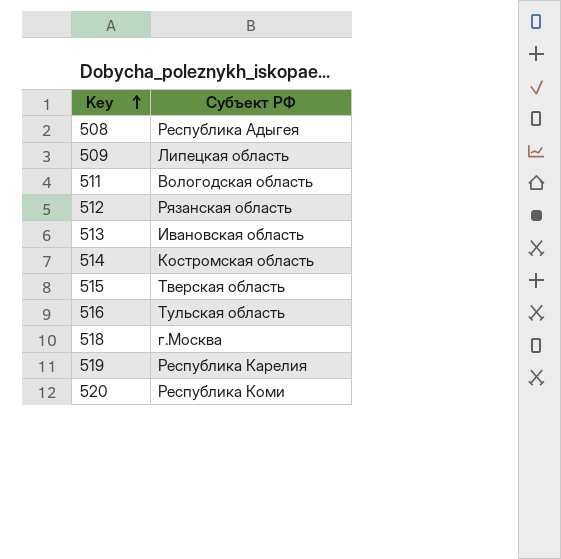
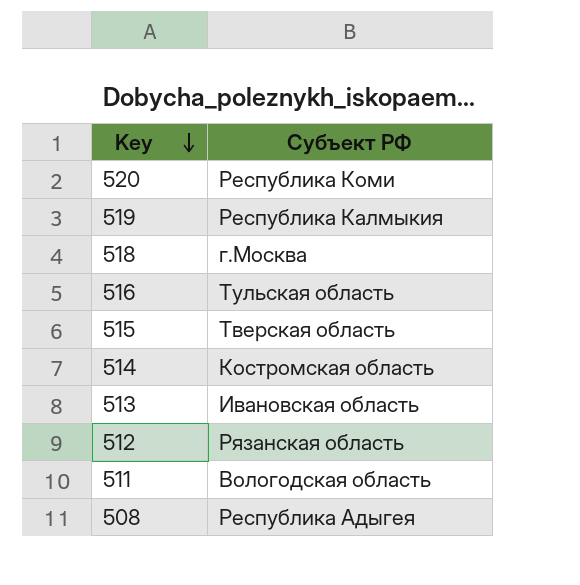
row order: Key ascending -> Key descending
row 509: Липецкая область -> none
519 | Субъект РФ: Республика Карелия -> Республика Калмыкия

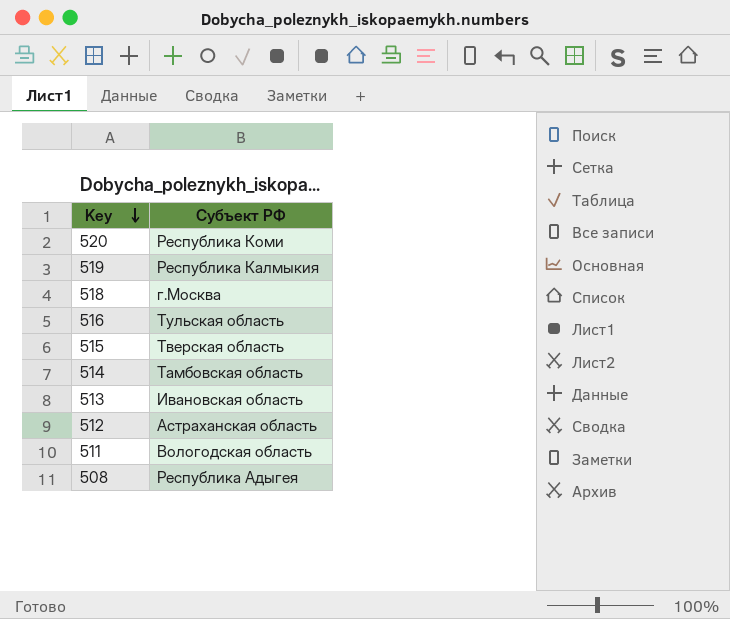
514 | Субъект РФ: Костромская область -> Тамбовская область
512 | Субъект РФ: Рязанская область -> Астраханская область

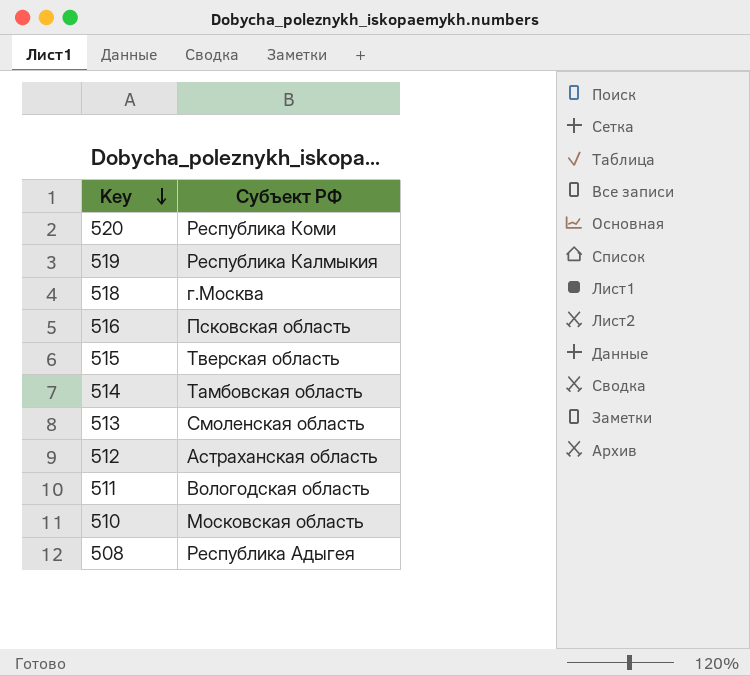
516 | Субъект РФ: Тульская область -> Псковская область
513 | Субъект РФ: Ивановская область -> Смоленская область
row 510: none -> Московская область

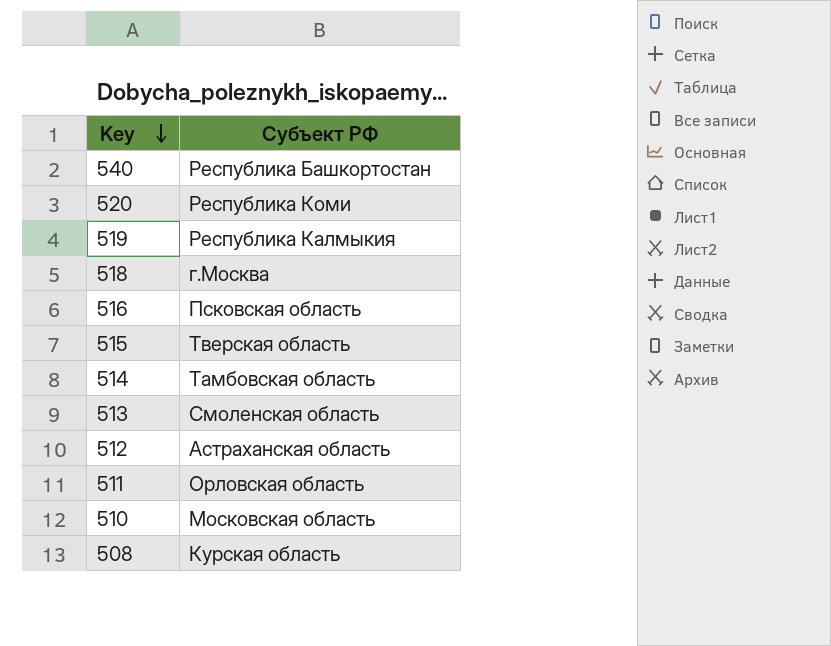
row 540: none -> Республика Башкортостан
511 | Субъект РФ: Вологодская область -> Орловская область
508 | Субъект РФ: Республика Адыгея -> Курская область

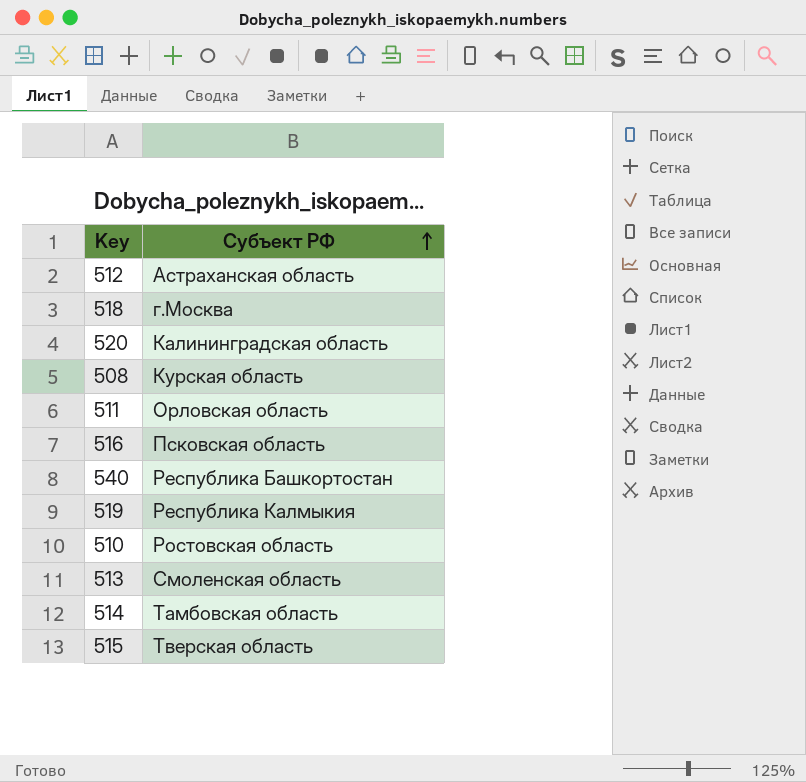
row order: Key descending -> Субъект РФ ascending
520 | Субъект РФ: Республика Коми -> Калининградская область
510 | Субъект РФ: Московская область -> Ростовская область

